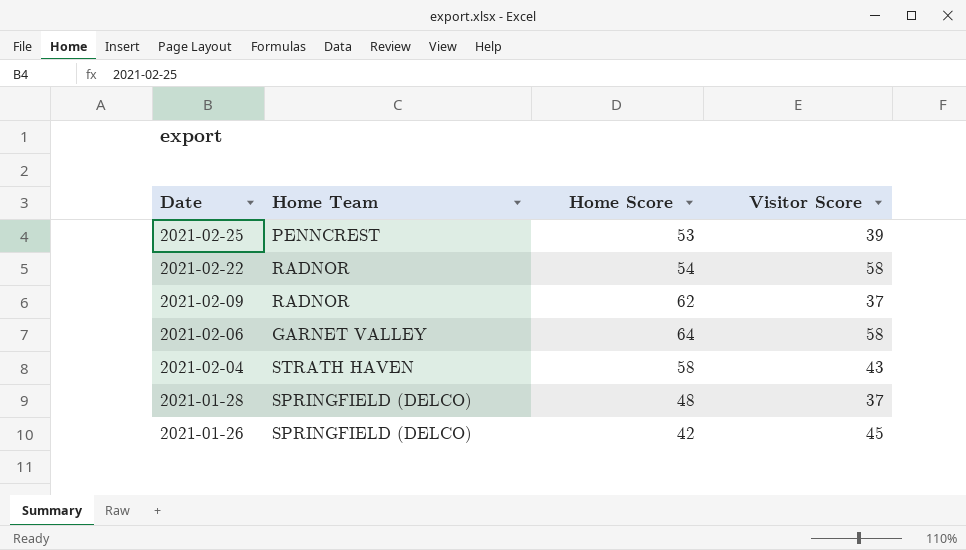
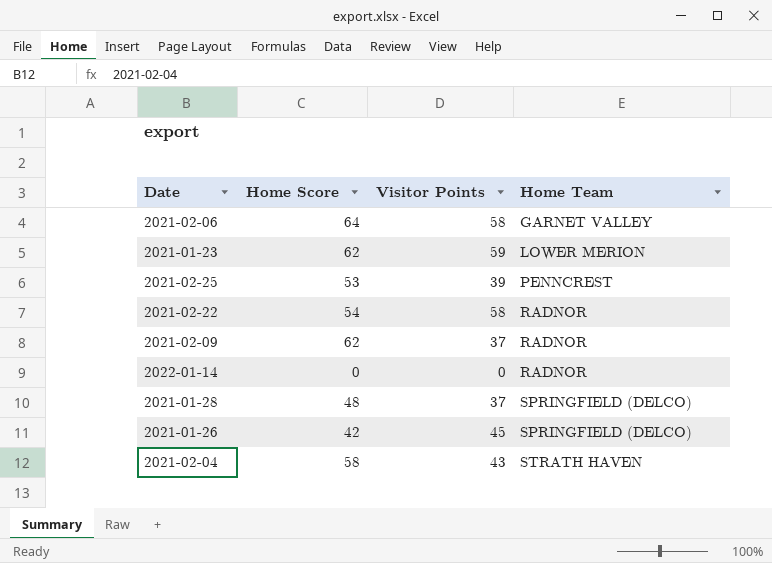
row order: Date descending -> Home Team ascending
column name: Visitor Score -> Visitor Points
column Home Team | position: 2 -> 4
row 2021-01-23: none -> 62 | 59 | LOWER MERION
row 2022-01-14: none -> 0 | 0 | RADNOR

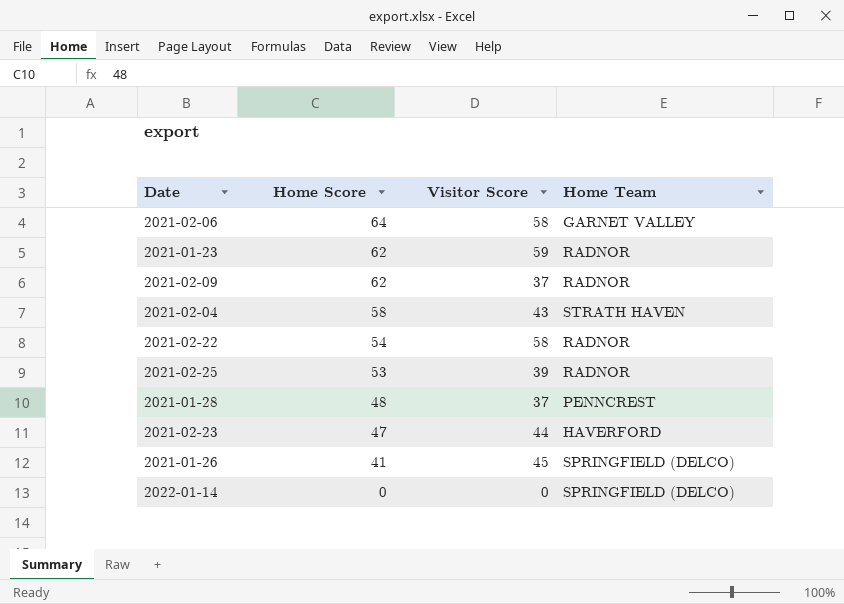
row order: Home Team ascending -> Home Score descending
column name: Visitor Points -> Visitor Score
2021-01-23 | Home Team: LOWER MERION -> RADNOR
2021-02-25 | Home Team: PENNCREST -> RADNOR
2021-01-28 | Home Team: SPRINGFIELD (DELCO) -> PENNCREST
row 2021-02-23: none -> 47 | 44 | HAVERFORD
2021-01-26 | Home Score: 42 -> 41
2022-01-14 | Home Team: RADNOR -> SPRINGFIELD (DELCO)

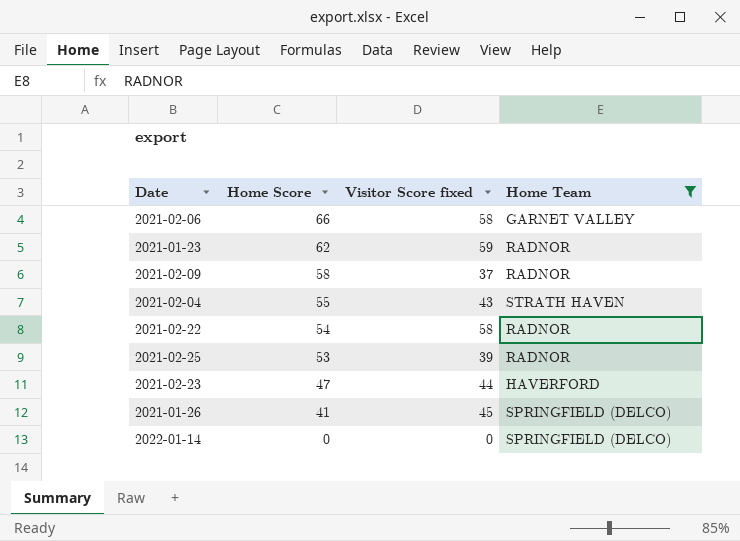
filter: none -> Home Team != PENNCREST
column name: Visitor Score -> Visitor Score fixed
2021-02-06 | Home Score: 64 -> 66
2021-02-09 | Home Score: 62 -> 58
2021-02-04 | Home Score: 58 -> 55

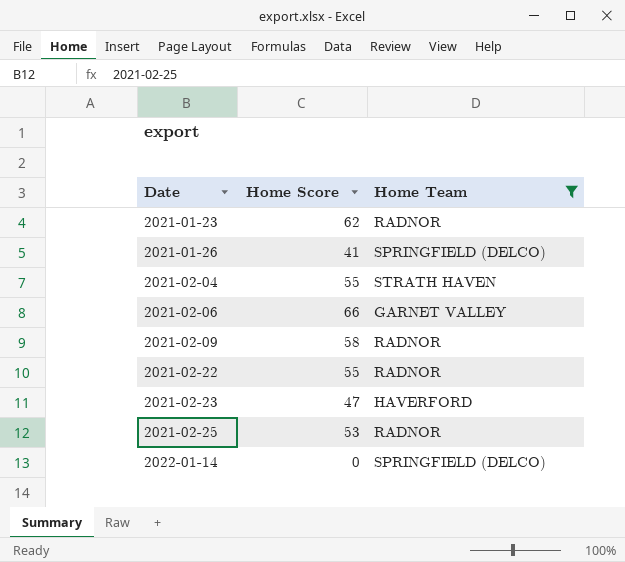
row order: Home Score descending -> Date ascending
column Visitor Score fixed | position: 3 -> none
2021-02-22 | Home Score: 54 -> 55

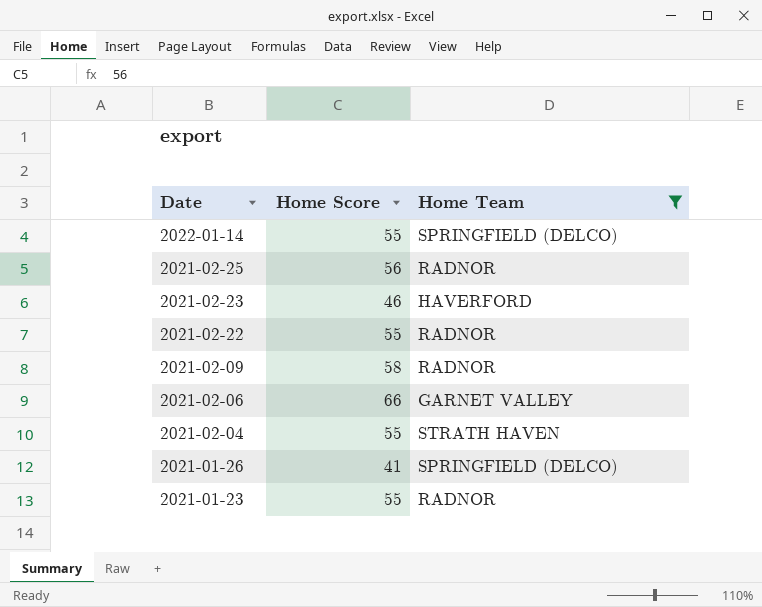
row order: Date ascending -> Date descending
2022-01-14 | Home Score: 0 -> 55
2021-02-25 | Home Score: 53 -> 56
2021-02-23 | Home Score: 47 -> 46
2021-01-23 | Home Score: 62 -> 55

